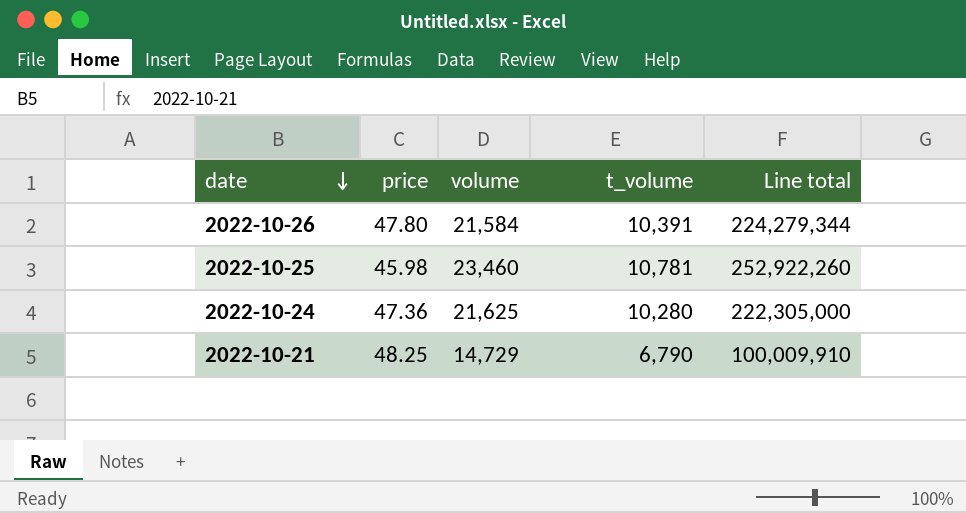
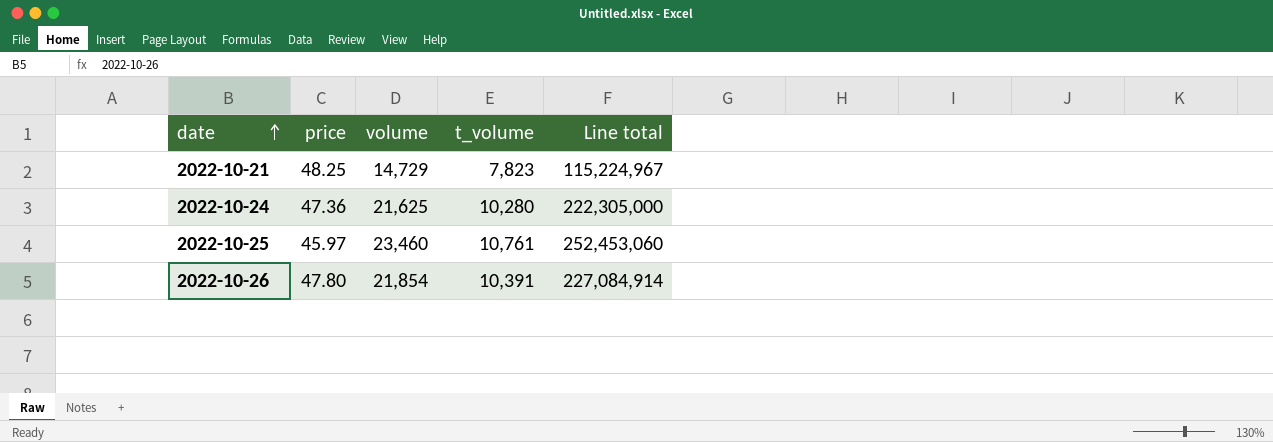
row order: date descending -> date ascending
2022-10-21 | t_volume: 6,790 -> 7,823
2022-10-21 | Line total: 100,009,910 -> 115,224,967
2022-10-25 | price: 45.98 -> 45.97
2022-10-25 | t_volume: 10,781 -> 10,761
2022-10-25 | Line total: 252,922,260 -> 252,453,060
2022-10-26 | volume: 21,584 -> 21,854
2022-10-26 | Line total: 224,279,344 -> 227,084,914

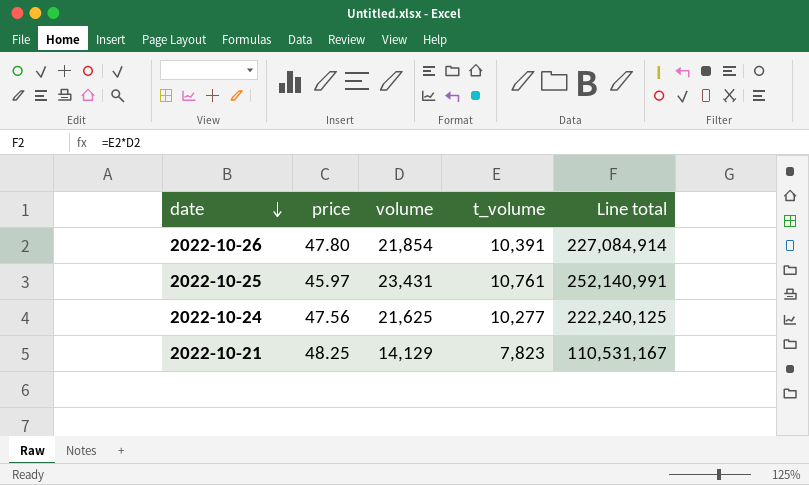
row order: date ascending -> date descending
2022-10-25 | volume: 23,460 -> 23,431
2022-10-25 | Line total: 252,453,060 -> 252,140,991
2022-10-24 | price: 47.36 -> 47.56
2022-10-24 | t_volume: 10,280 -> 10,277
2022-10-24 | Line total: 222,305,000 -> 222,240,125
2022-10-21 | volume: 14,729 -> 14,129
2022-10-21 | Line total: 115,224,967 -> 110,531,167

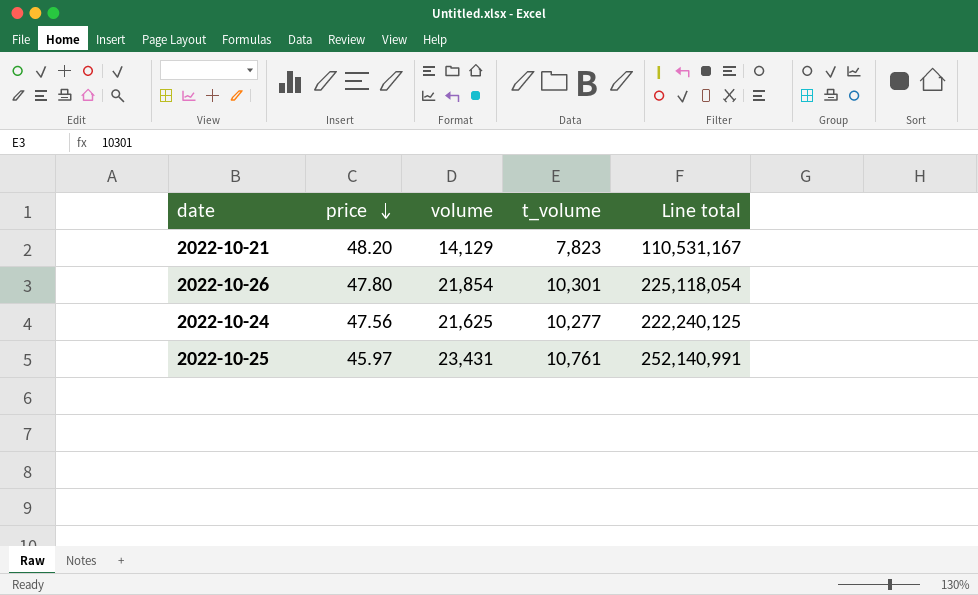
row order: date descending -> price descending
2022-10-21 | price: 48.25 -> 48.20
2022-10-26 | t_volume: 10,391 -> 10,301
2022-10-26 | Line total: 227,084,914 -> 225,118,054

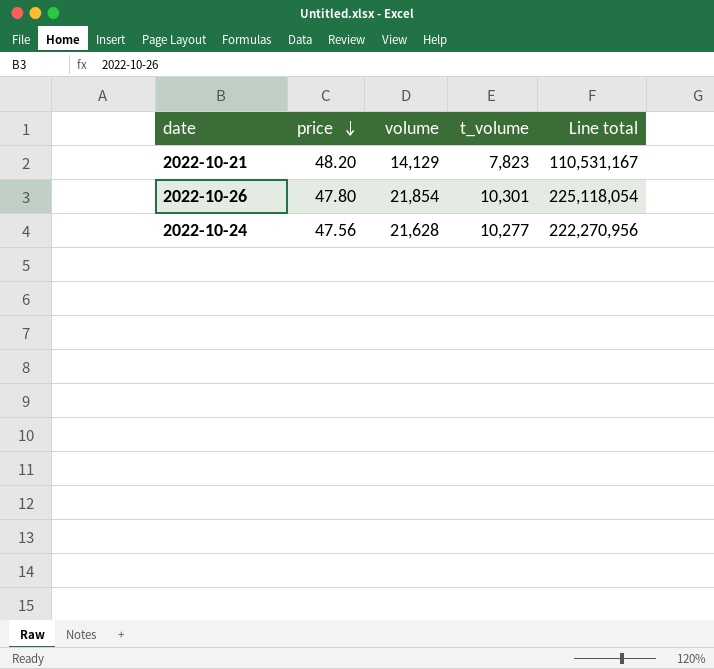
row 2022-10-25: 45.97 | 23,431 | 10,761 | 252,140,991 -> none
2022-10-24 | volume: 21,625 -> 21,628
2022-10-24 | Line total: 222,240,125 -> 222,270,956

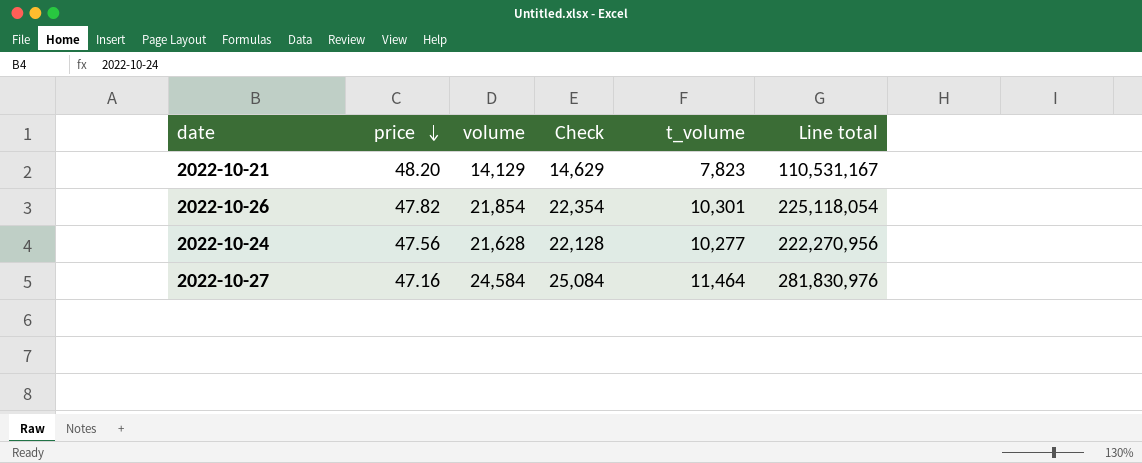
column Check | formula: none -> [volume] + 500
2022-10-26 | price: 47.80 -> 47.82
row 2022-10-27: none -> 47.16 | 24,584 | 25,084 | 11,464 | 281,830,976

